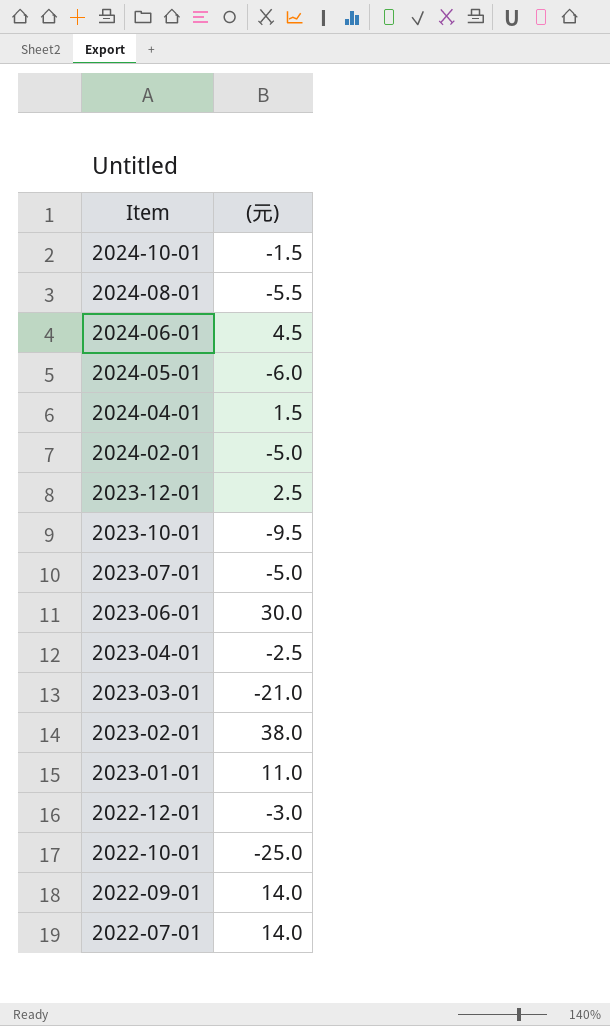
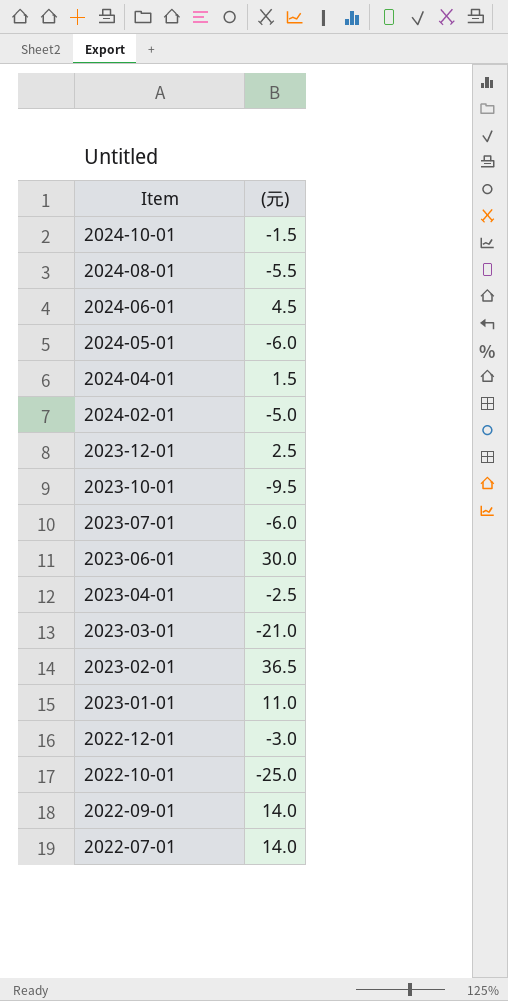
2023-07-01 | (元): -5.0 -> -6.0
2023-02-01 | (元): 38.0 -> 36.5

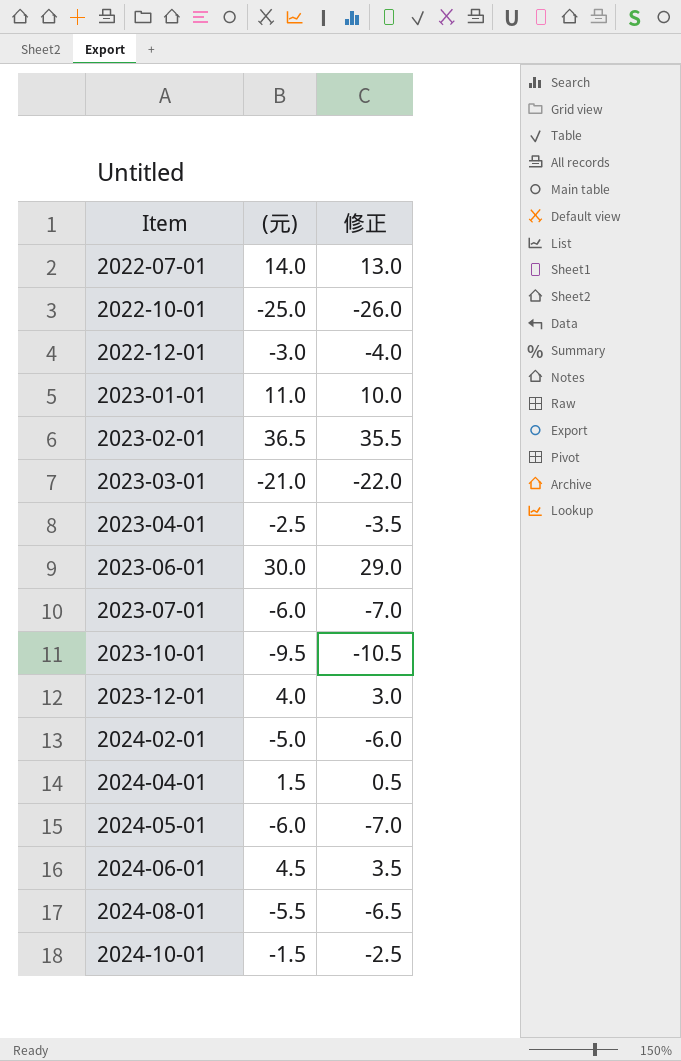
row order: Item descending -> Item ascending
column 修正 | formula: none -> [(元)] - 1
row 2022-09-01: 14.0 -> none
2023-12-01 | (元): 2.5 -> 4.0

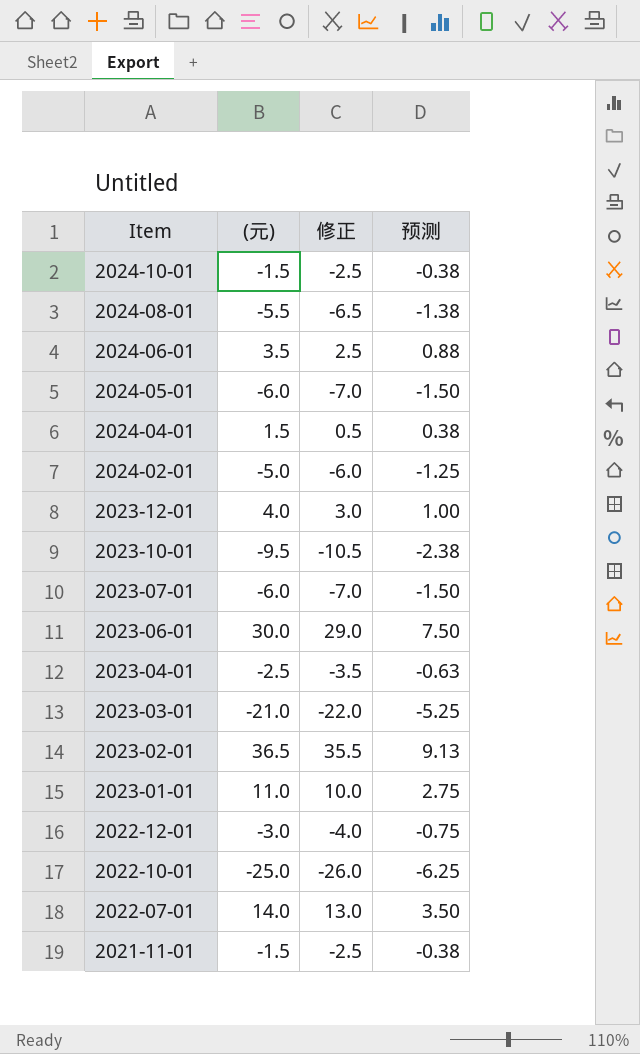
row order: Item ascending -> Item descending
column 预测 | formula: none -> [(元)] * 0.25
2024-06-01 | (元): 4.5 -> 3.5
2024-06-01 | 修正: 3.5 -> 2.5
row 2021-11-01: none -> -1.5 | -2.5 | -0.38

